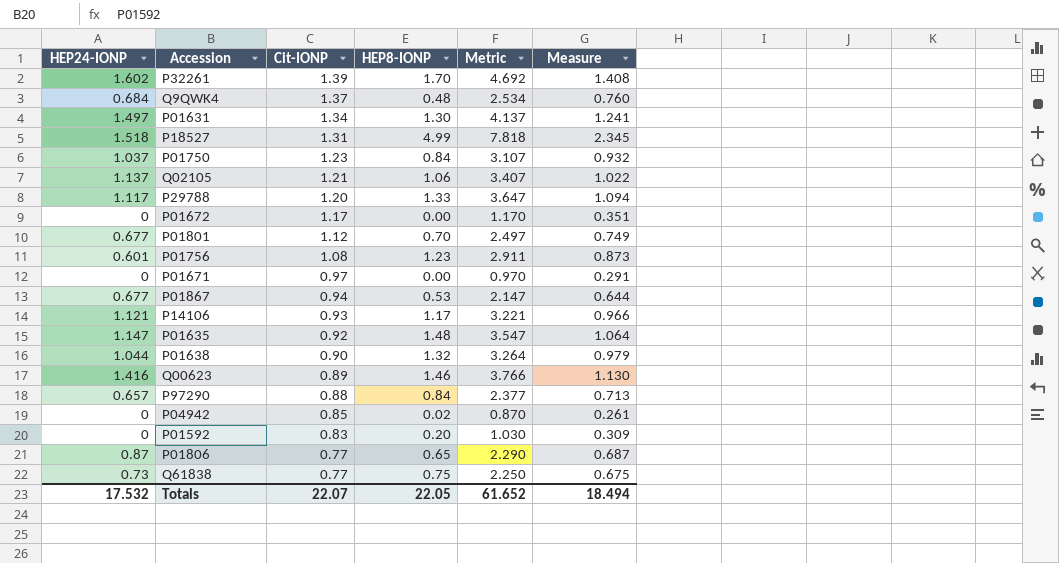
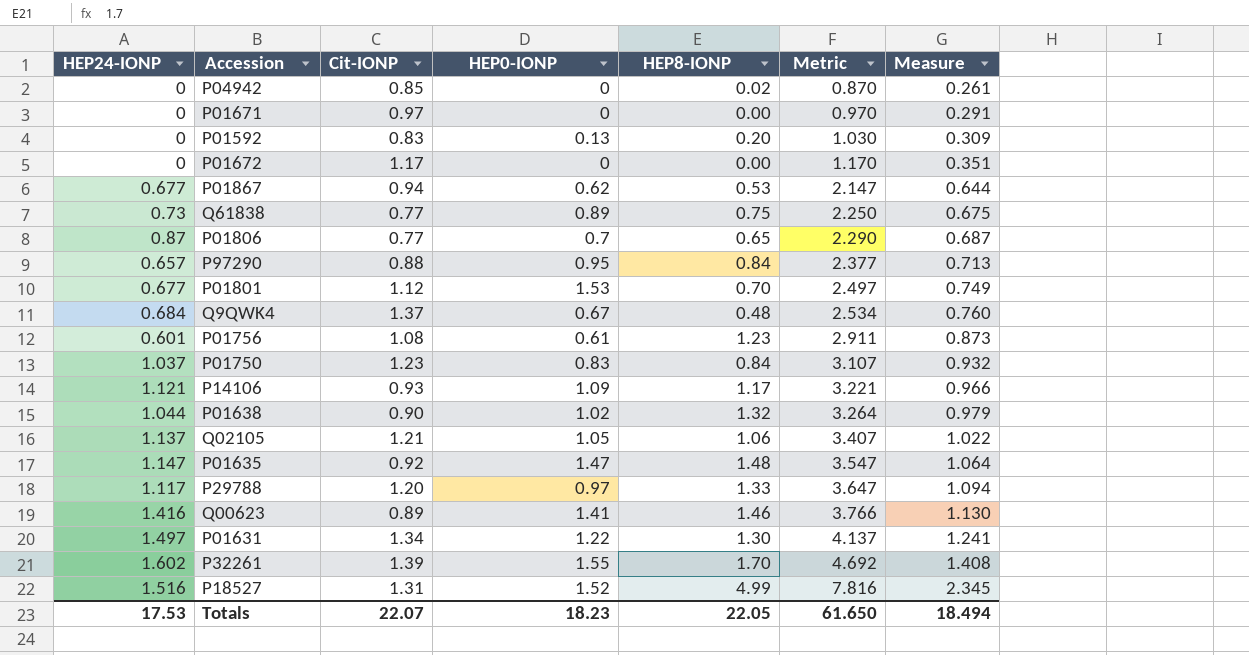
row order: Cit-IONP descending -> Metric ascending
column HEP0-IONP | position: none -> 4
P18527 | HEP24-IONP: 1.518 -> 1.516
P18527 | Metric: 7.818 -> 7.816
Totals | HEP24-IONP: 17.532 -> 17.53
Totals | Metric: 61.652 -> 61.650

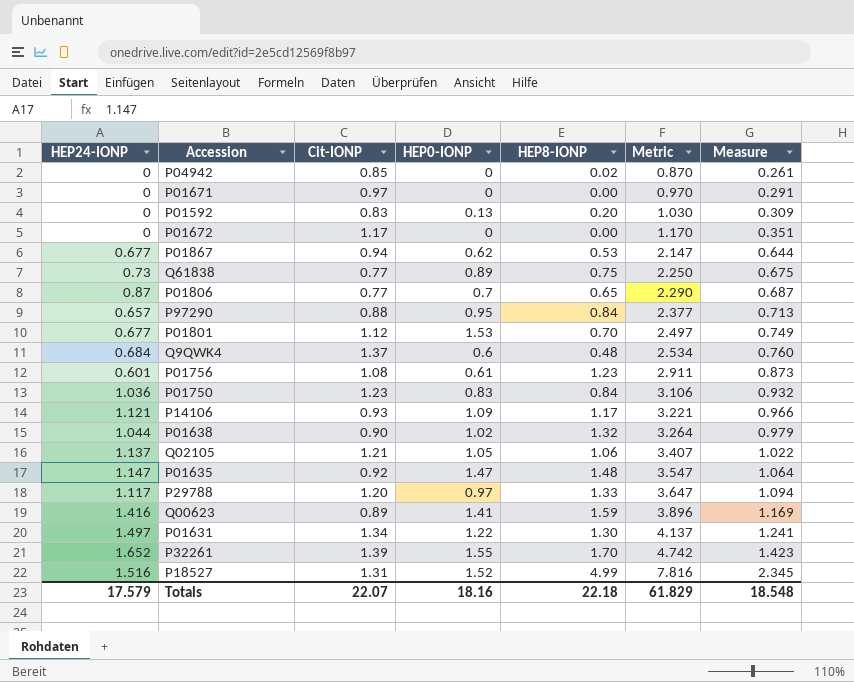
Q9QWK4 | HEP0-IONP: 0.67 -> 0.6
P01750 | HEP24-IONP: 1.037 -> 1.036
P01750 | Metric: 3.107 -> 3.106
Q00623 | HEP8-IONP: 1.46 -> 1.59
Q00623 | Metric: 3.766 -> 3.896
Q00623 | Measure: 1.130 -> 1.169
P32261 | HEP24-IONP: 1.602 -> 1.652
P32261 | Metric: 4.692 -> 4.742
P32261 | Measure: 1.408 -> 1.423
Totals | HEP24-IONP: 17.53 -> 17.579
Totals | HEP0-IONP: 18.23 -> 18.16
Totals | HEP8-IONP: 22.05 -> 22.18
Totals | Metric: 61.650 -> 61.829
Totals | Measure: 18.494 -> 18.548

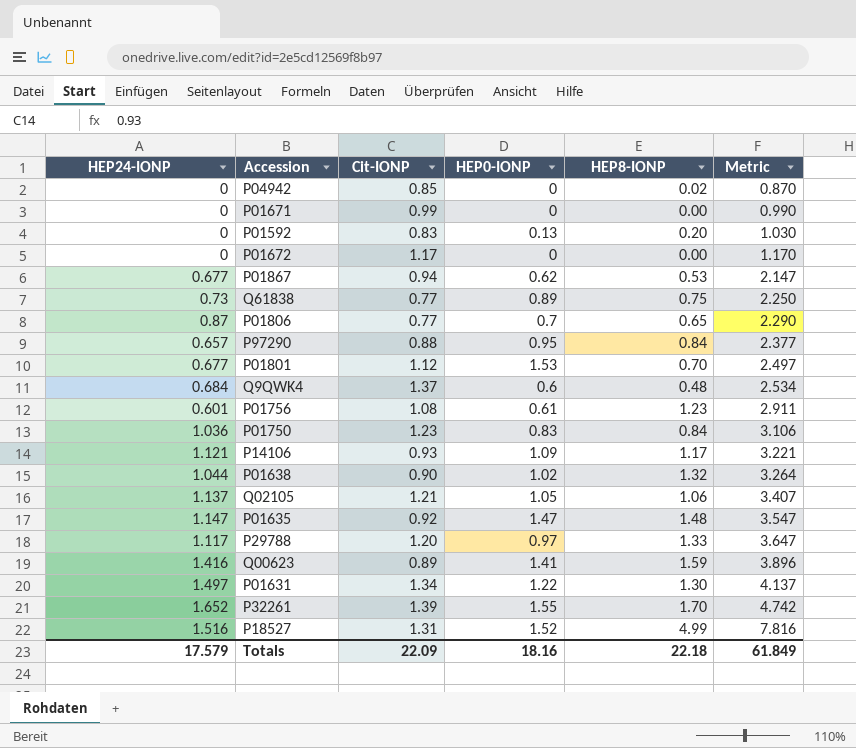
column Measure | formula: [Metric] * 0.3 -> none
P01671 | Cit-IONP: 0.97 -> 0.99
P01671 | Metric: 0.970 -> 0.990
Totals | Cit-IONP: 22.07 -> 22.09
Totals | Metric: 61.829 -> 61.849

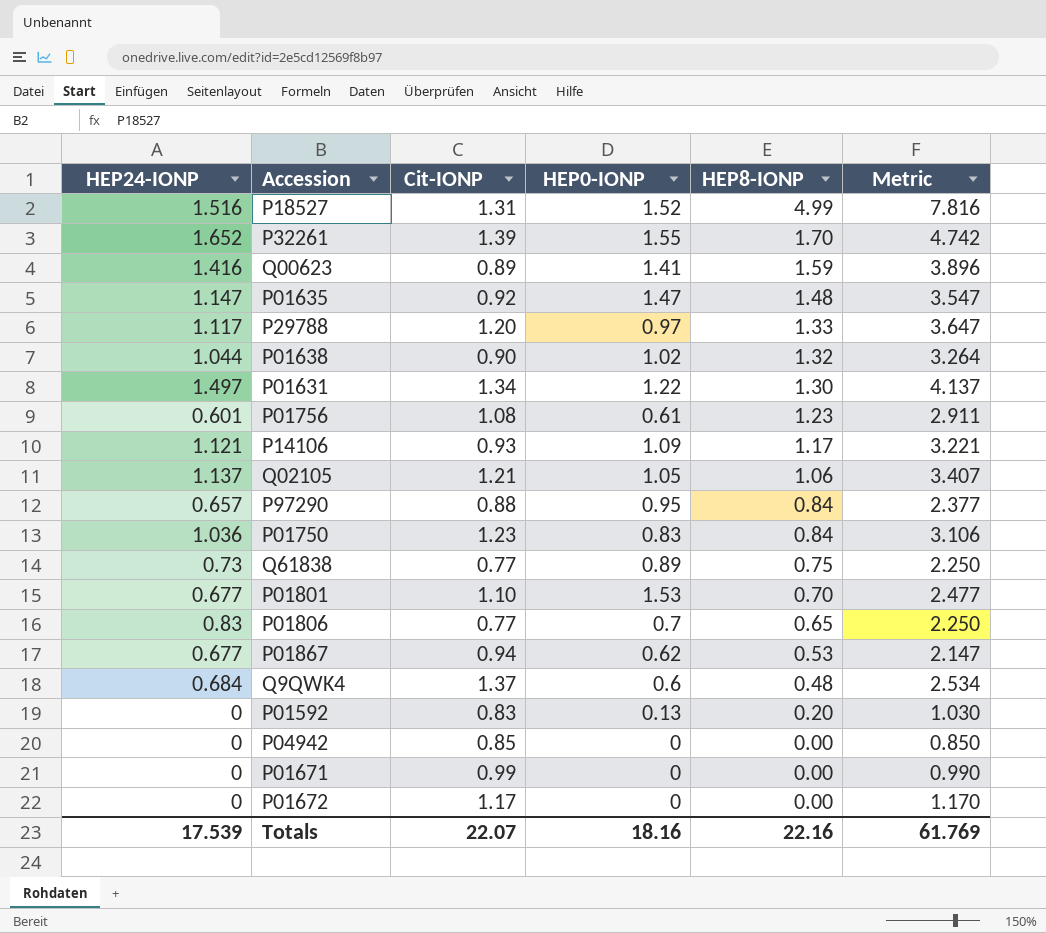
row order: Metric ascending -> HEP8-IONP descending
P01801 | Cit-IONP: 1.12 -> 1.10
P01801 | Metric: 2.497 -> 2.477
P01806 | HEP24-IONP: 0.87 -> 0.83
P01806 | Metric: 2.290 -> 2.250
P04942 | HEP8-IONP: 0.02 -> 0.00
P04942 | Metric: 0.870 -> 0.850
Totals | HEP24-IONP: 17.579 -> 17.539
Totals | Cit-IONP: 22.09 -> 22.07
Totals | HEP8-IONP: 22.18 -> 22.16
Totals | Metric: 61.849 -> 61.769

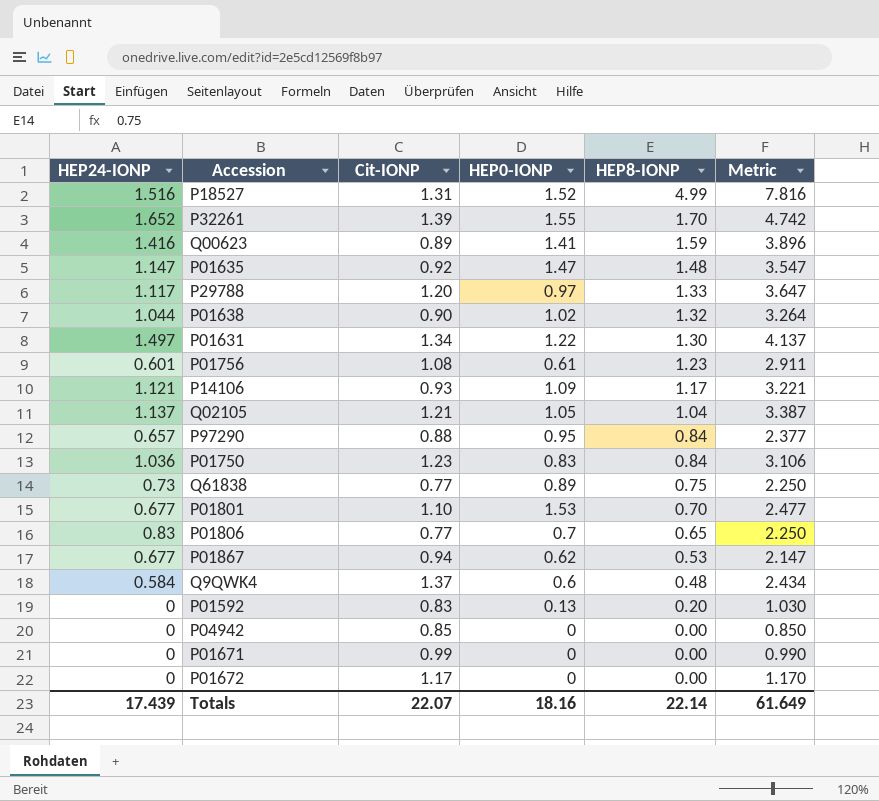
Q02105 | HEP8-IONP: 1.06 -> 1.04
Q02105 | Metric: 3.407 -> 3.387
Q9QWK4 | HEP24-IONP: 0.684 -> 0.584
Q9QWK4 | Metric: 2.534 -> 2.434
Totals | HEP24-IONP: 17.539 -> 17.439
Totals | HEP8-IONP: 22.16 -> 22.14
Totals | Metric: 61.769 -> 61.649

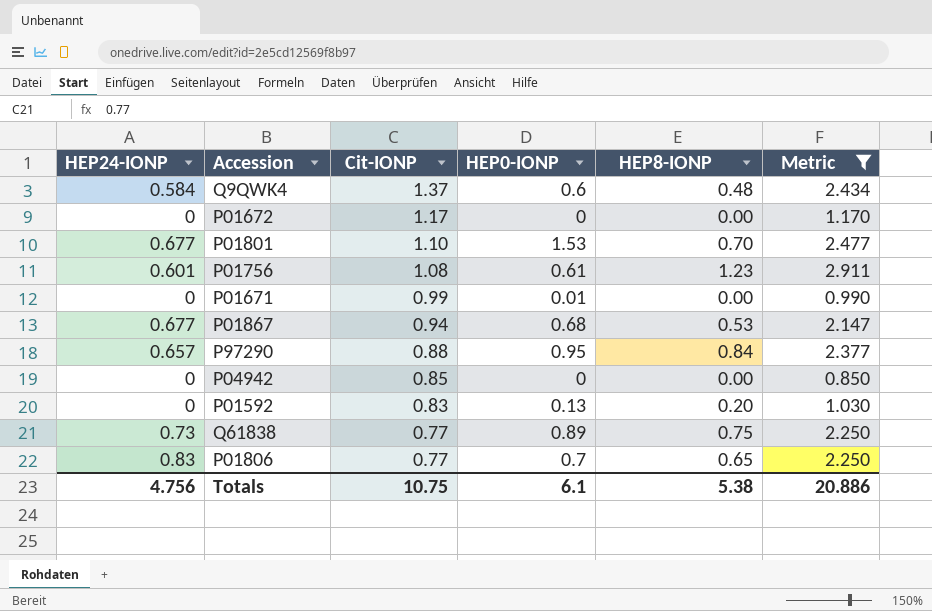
filter: none -> Metric <= 2.911
row order: HEP8-IONP descending -> Cit-IONP descending
P01671 | HEP0-IONP: 0 -> 0.01
P01867 | HEP0-IONP: 0.62 -> 0.68
Totals | HEP24-IONP: 17.439 -> 4.756
Totals | Cit-IONP: 22.07 -> 10.75
Totals | HEP0-IONP: 18.16 -> 6.1
Totals | HEP8-IONP: 22.14 -> 5.38
Totals | Metric: 61.649 -> 20.886

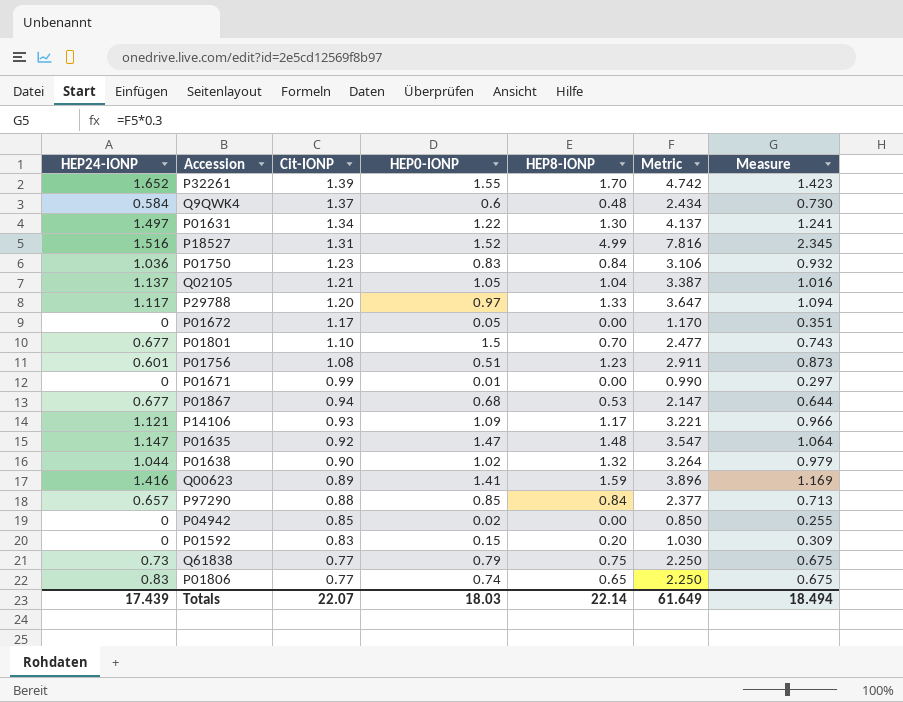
filter: Metric <= 2.911 -> none
column Measure | formula: none -> [Metric] * 0.3
P01672 | HEP0-IONP: 0 -> 0.05
P01801 | HEP0-IONP: 1.53 -> 1.5
P01756 | HEP0-IONP: 0.61 -> 0.51
P97290 | HEP0-IONP: 0.95 -> 0.85
P04942 | HEP0-IONP: 0 -> 0.02
P01592 | HEP0-IONP: 0.13 -> 0.15
Q61838 | HEP0-IONP: 0.89 -> 0.79
P01806 | HEP0-IONP: 0.7 -> 0.74
Totals | HEP24-IONP: 4.756 -> 17.439
Totals | Cit-IONP: 10.75 -> 22.07
Totals | HEP0-IONP: 6.1 -> 18.03
Totals | HEP8-IONP: 5.38 -> 22.14
Totals | Metric: 20.886 -> 61.649

